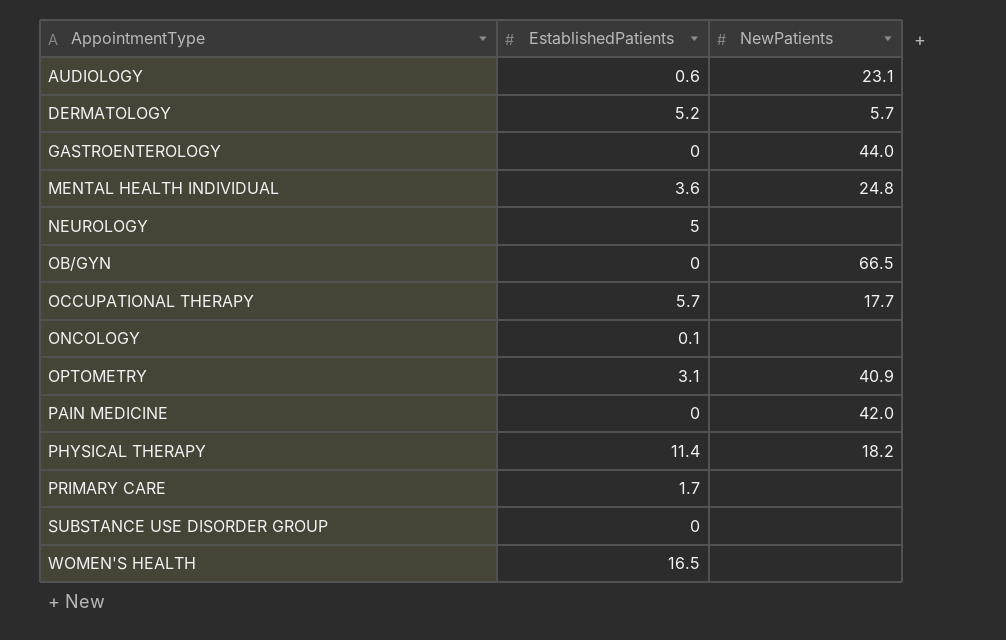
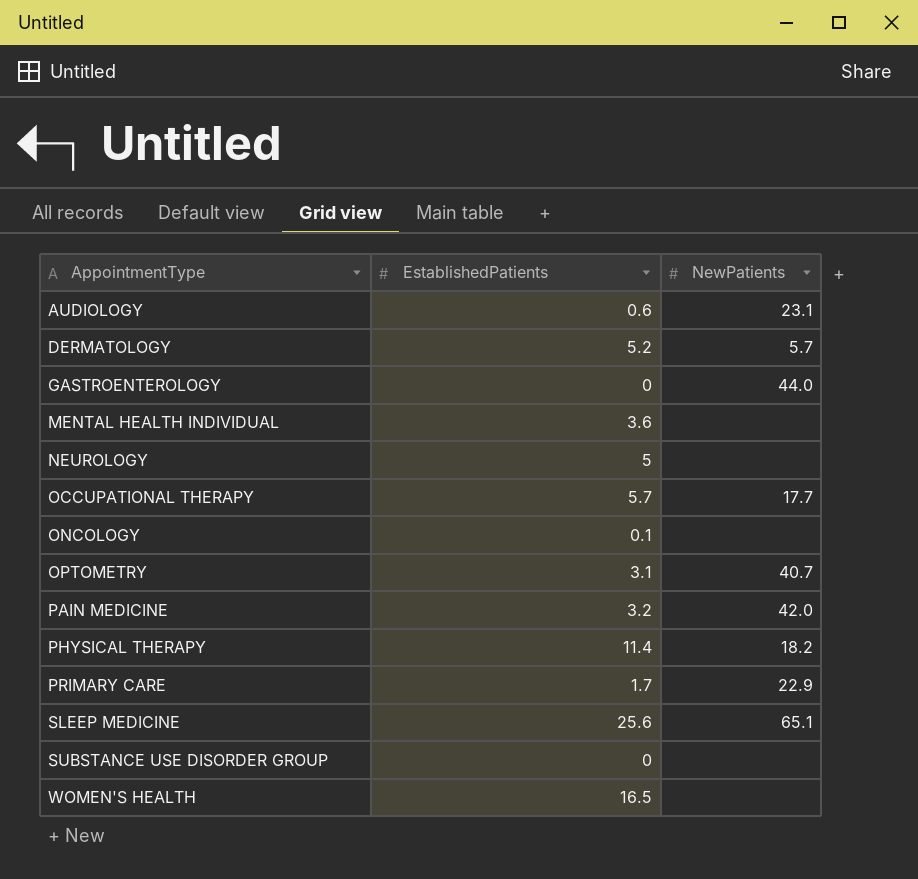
row OB/GYN: 0 | 66.5 -> none
MENTAL HEALTH INDIVIDUAL | NewPatients: 24.8 -> none
OPTOMETRY | NewPatients: 40.9 -> 40.7
PAIN MEDICINE | EstablishedPatients: 0 -> 3.2
PRIMARY CARE | NewPatients: none -> 22.9
row SLEEP MEDICINE: none -> 25.6 | 65.1

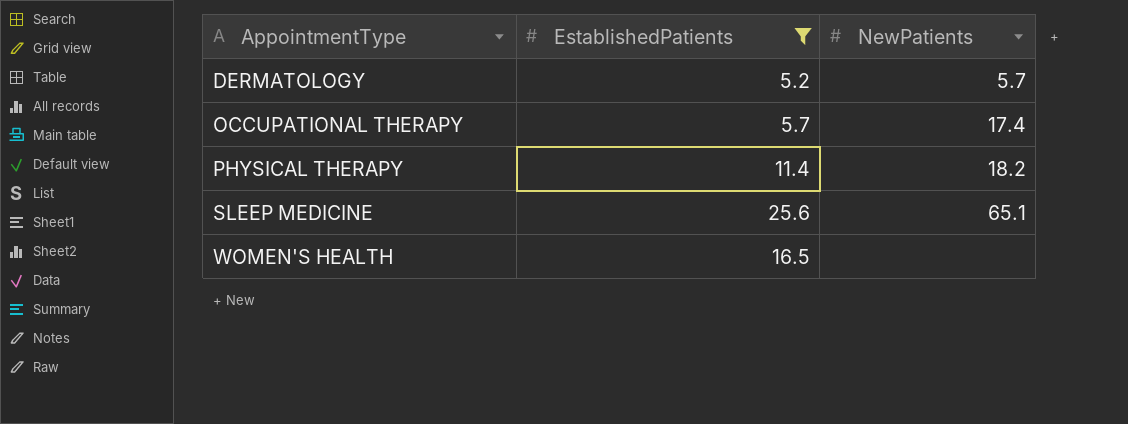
filter: none -> EstablishedPatients >= 5.2
OCCUPATIONAL THERAPY | NewPatients: 17.7 -> 17.4

